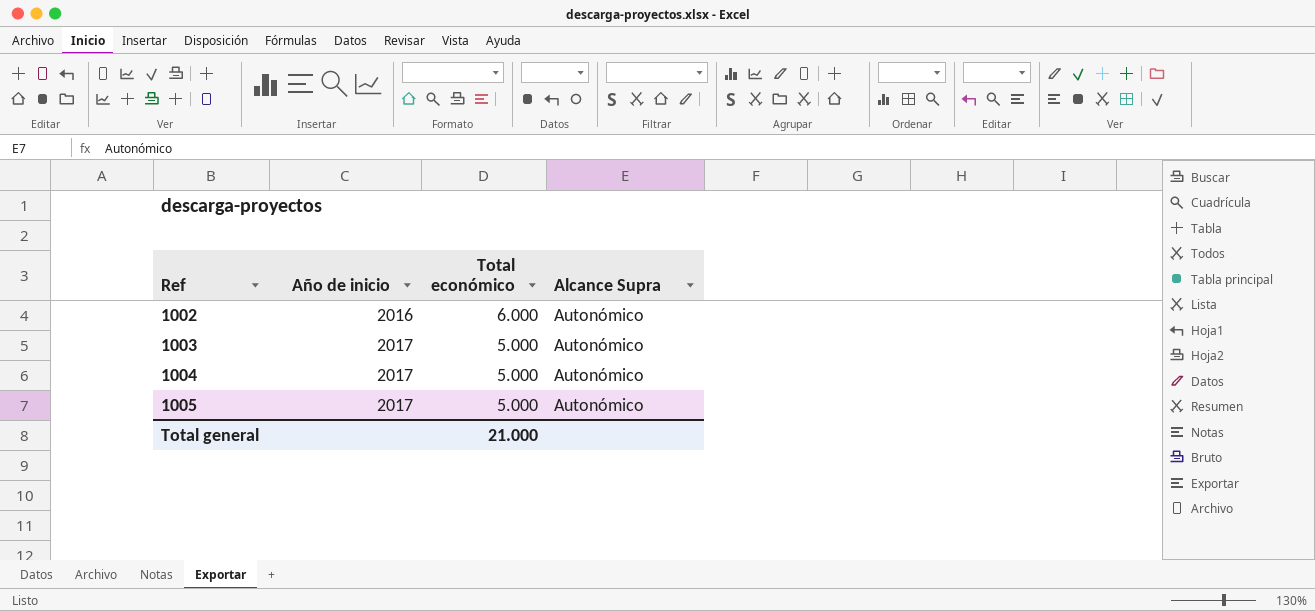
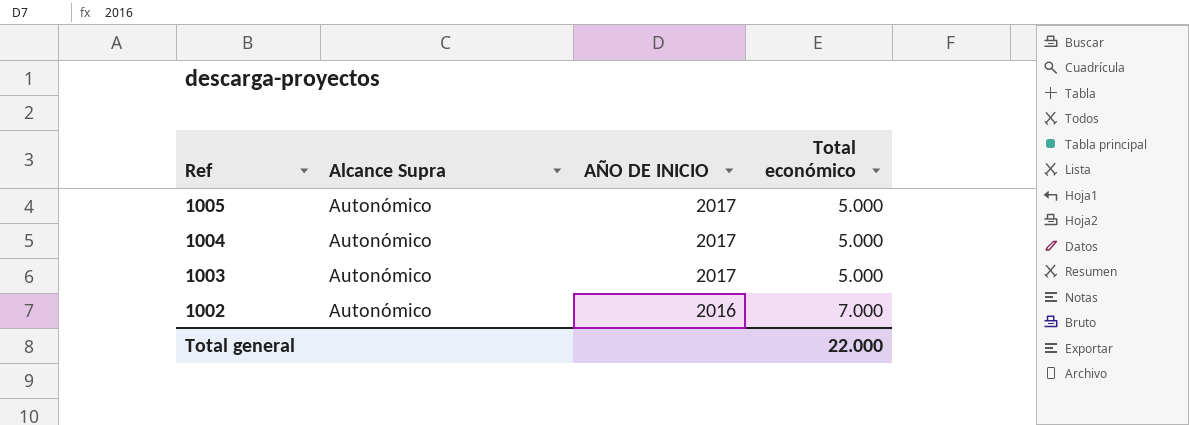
row order: Ref ascending -> Ref descending
column Alcance Supra | position: 4 -> 2
column name: Año de inicio -> AÑO DE INICIO
1002 | Total económico: 6.000 -> 7.000
Total general | Total económico: 21.000 -> 22.000

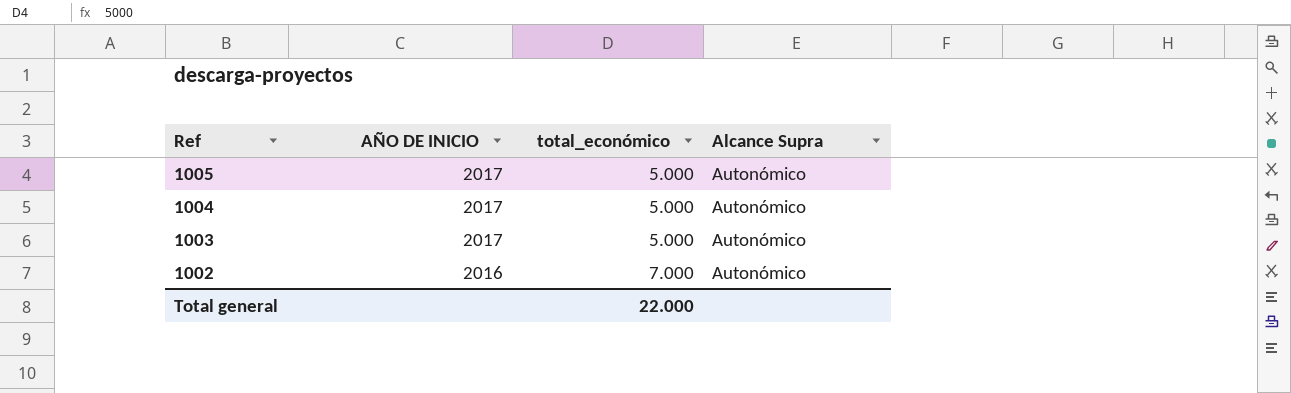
column name: Total económico -> total_económico
column Alcance Supra | position: 2 -> 4

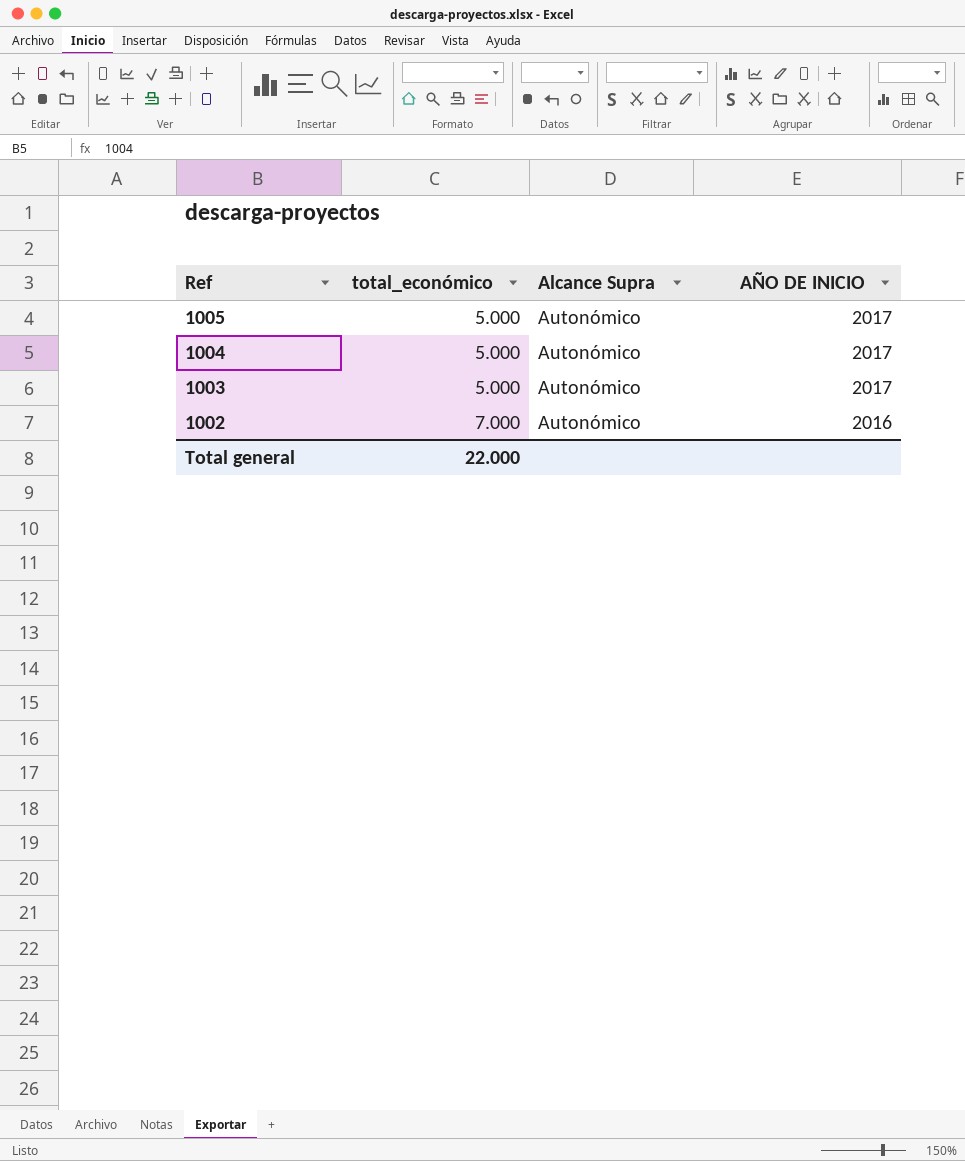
column AÑO DE INICIO | position: 2 -> 4

